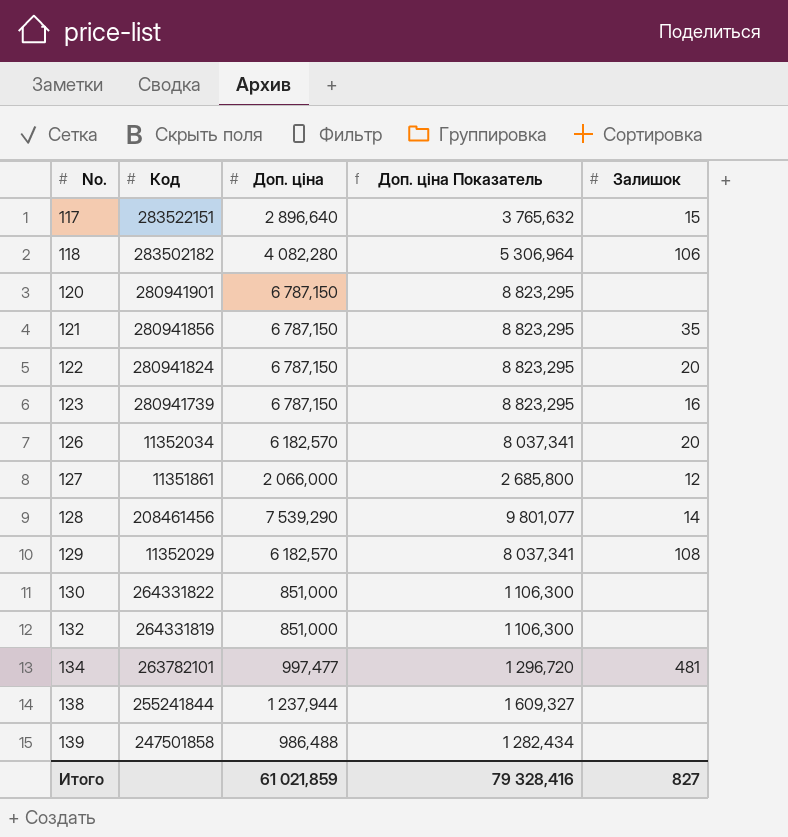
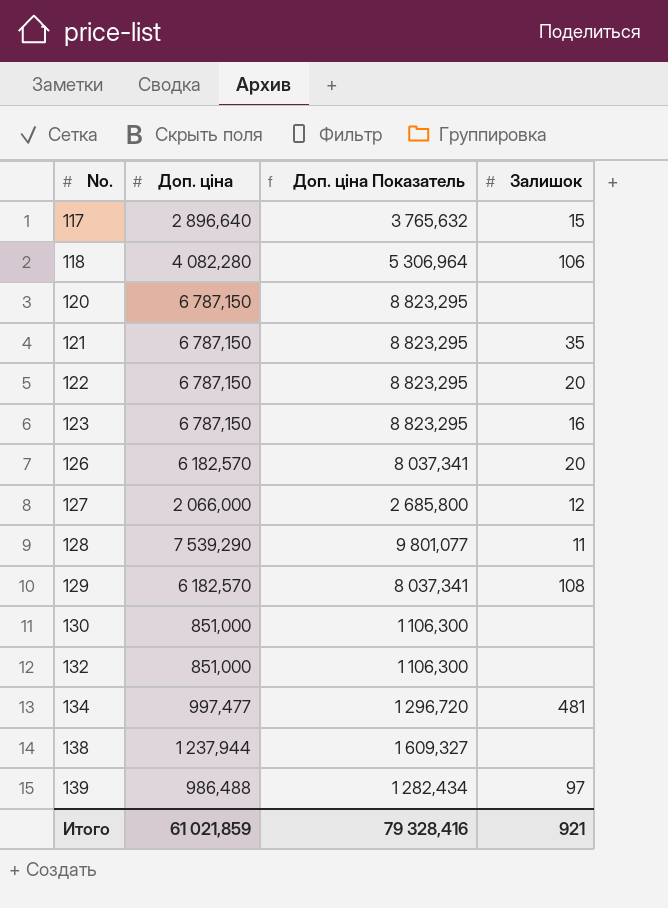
column Код | position: 2 -> none
128 | Залишок: 14 -> 11
139 | Залишок: none -> 97
Итого | Залишок: 827 -> 921

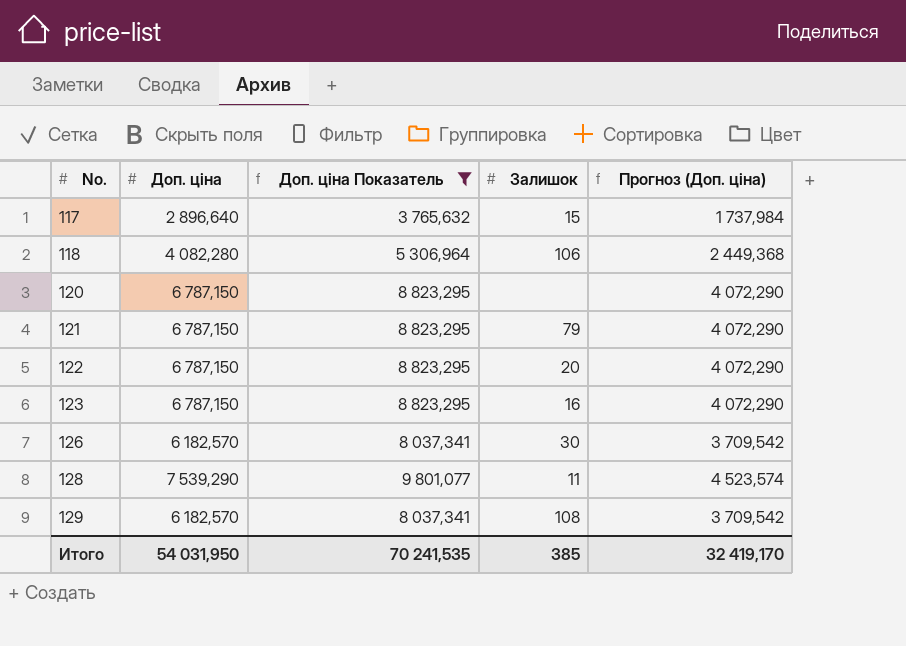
filter: none -> Доп. ціна Показатель >= 3 765,632
column Прогноз (Доп. ціна) | formula: none -> [Доп. ціна] * 0,6
121 | Залишок: 35 -> 79
126 | Залишок: 20 -> 30
Итого | Доп. ціна: 61 021,859 -> 54 031,950
Итого | Доп. ціна Показатель: 79 328,416 -> 70 241,535
Итого | Залишок: 921 -> 385

